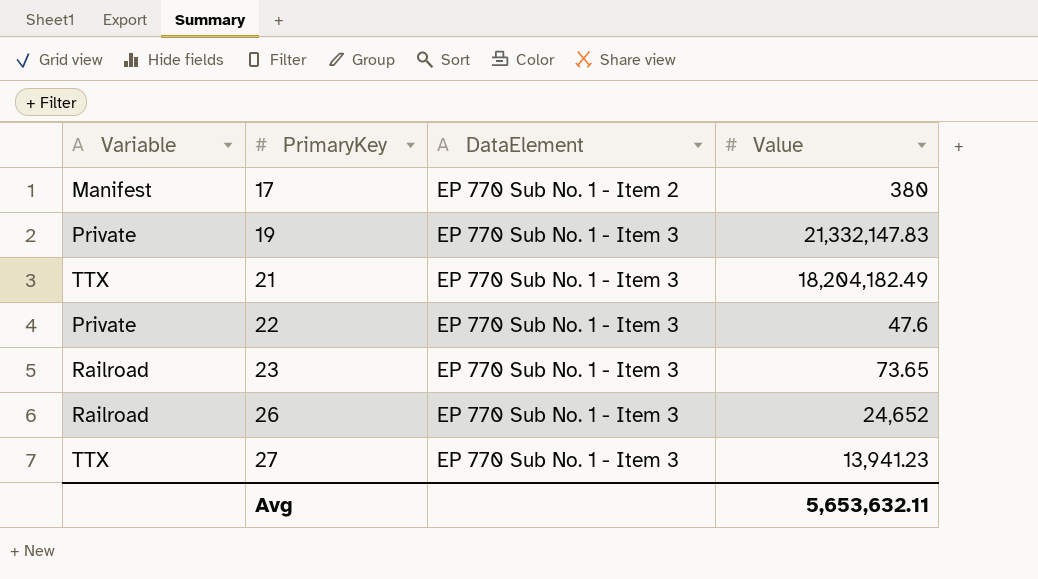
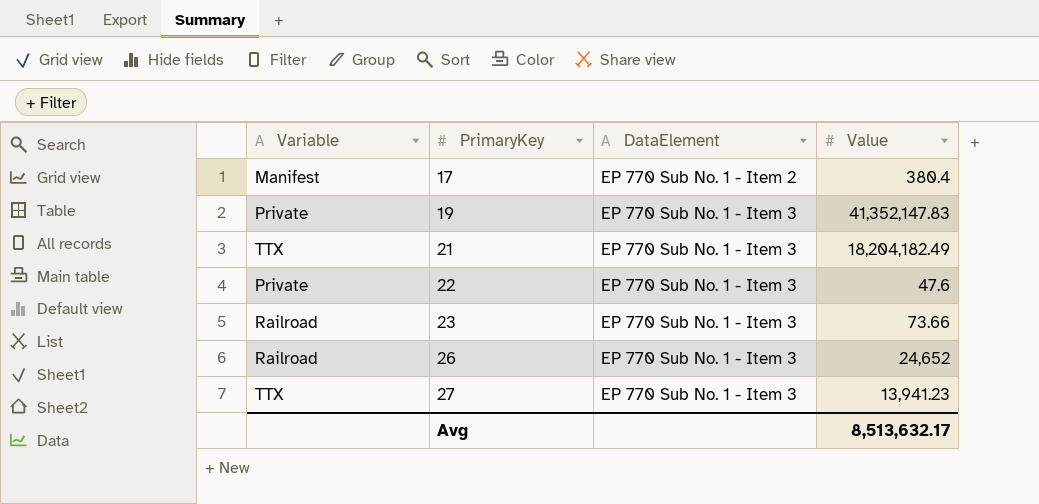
17 | Value: 380 -> 380.4
19 | Value: 21,332,147.83 -> 41,352,147.83
23 | Value: 73.65 -> 73.66
Avg | Value: 5,653,632.11 -> 8,513,632.17

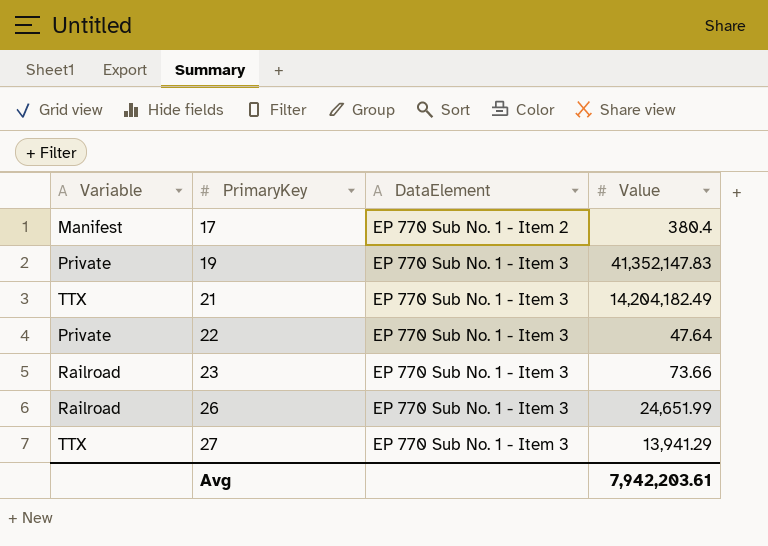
21 | Value: 18,204,182.49 -> 14,204,182.49
22 | Value: 47.6 -> 47.64
26 | Value: 24,652 -> 24,651.99
27 | Value: 13,941.23 -> 13,941.29
Avg | Value: 8,513,632.17 -> 7,942,203.61

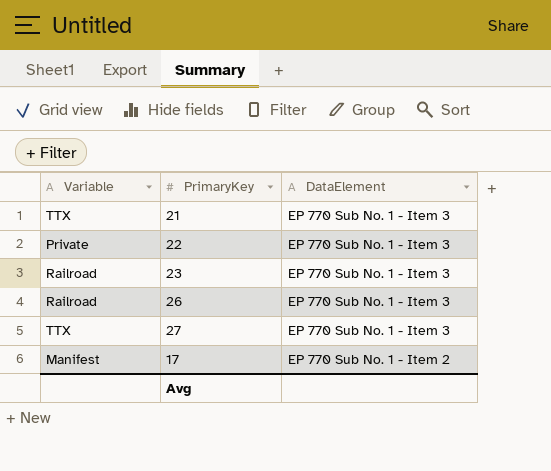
row order: PrimaryKey ascending -> DataElement descending
column Value | position: 4 -> none
row 19: Private | EP 770 Sub No. 1 - Item 3 | 41,352,147.83 -> none

